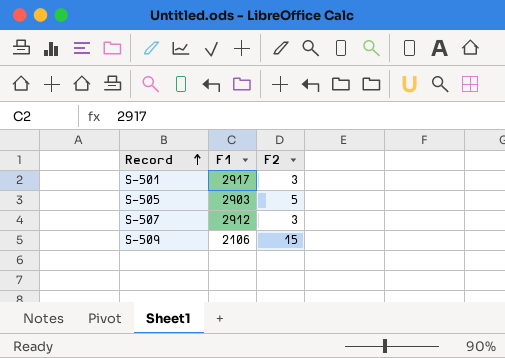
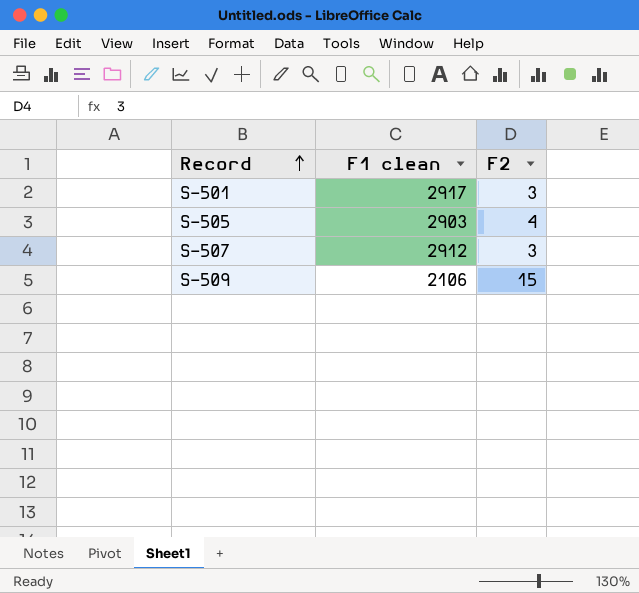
column name: F1 -> F1 clean
S-505 | F2: 5 -> 4

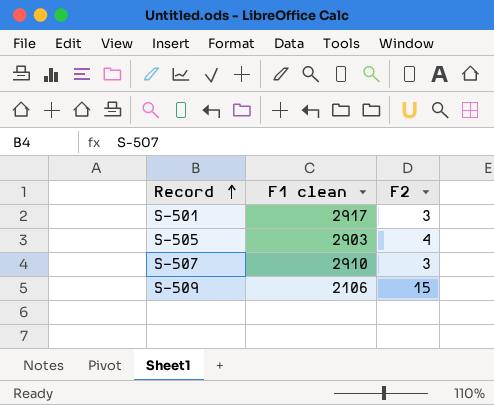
S-507 | F1 clean: 2912 -> 2910

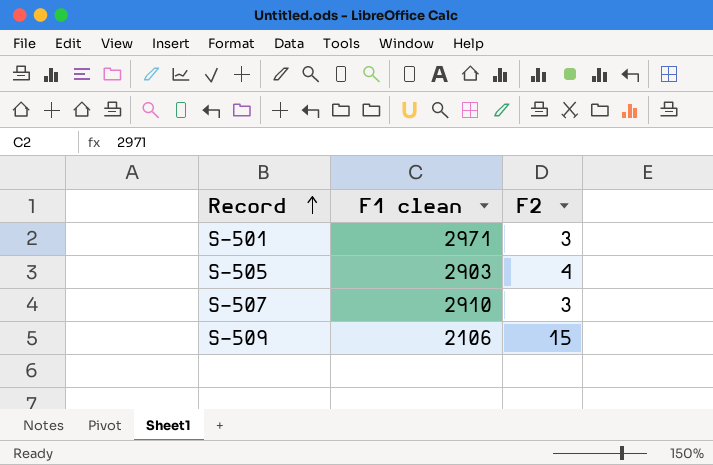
S-501 | F1 clean: 2917 -> 2971

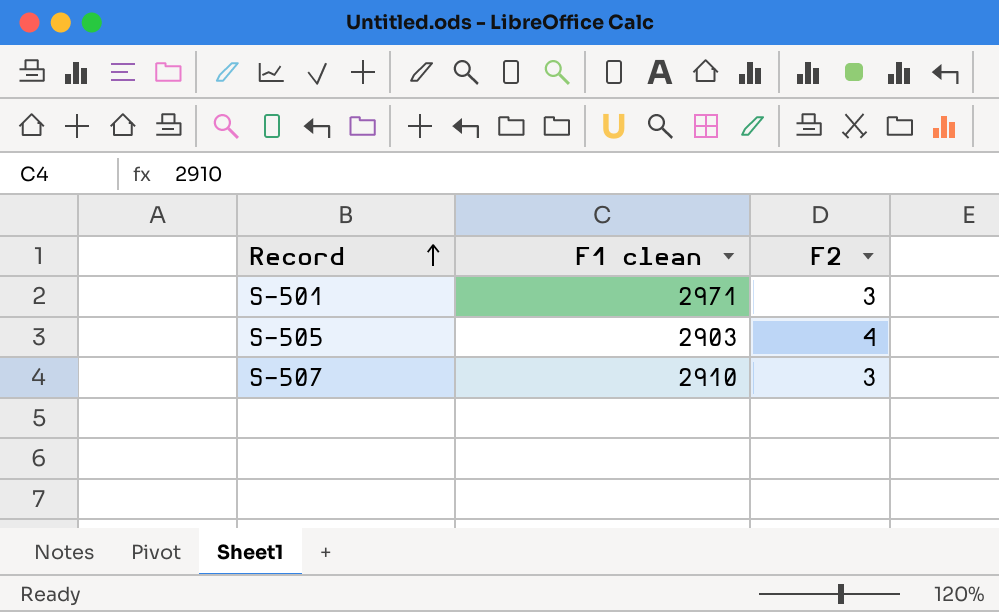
row S-509: 2106 | 15 -> none

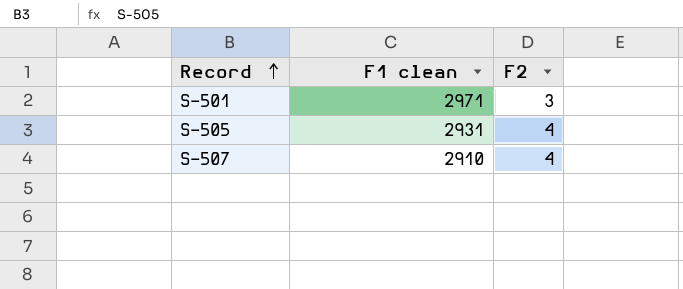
S-505 | F1 clean: 2903 -> 2931
S-507 | F2: 3 -> 4

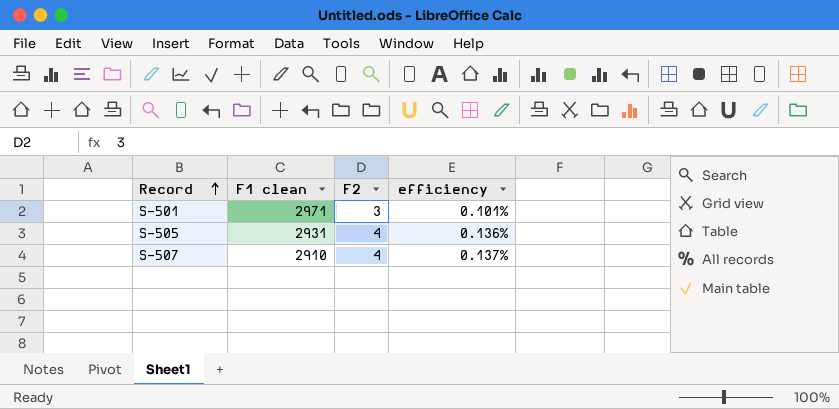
column efficiency | formula: none -> [F2] / [F1 clean]

